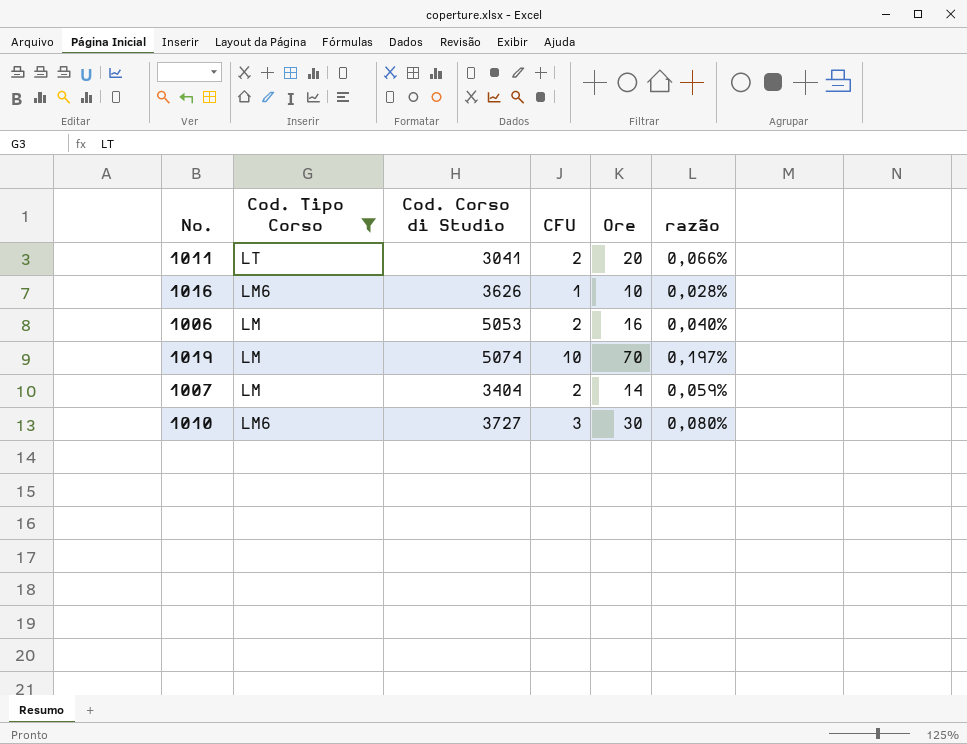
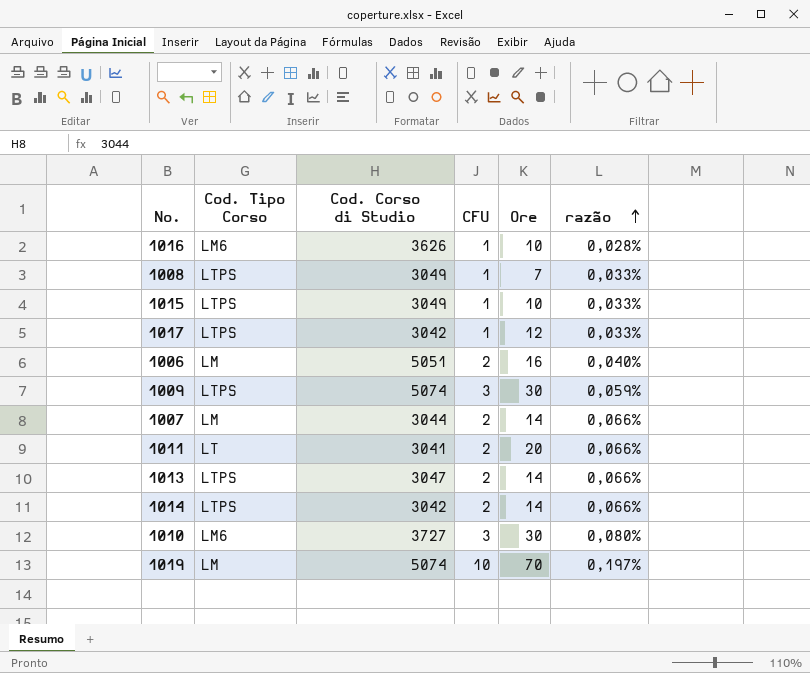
filter: Cod. Tipo Corso != LTPS -> none
row order: none -> razão ascending
1006 | Cod. Corso di Studio: 5053 -> 5051
1007 | Cod. Corso di Studio: 3404 -> 3044
1007 | razão: 0,059% -> 0,066%

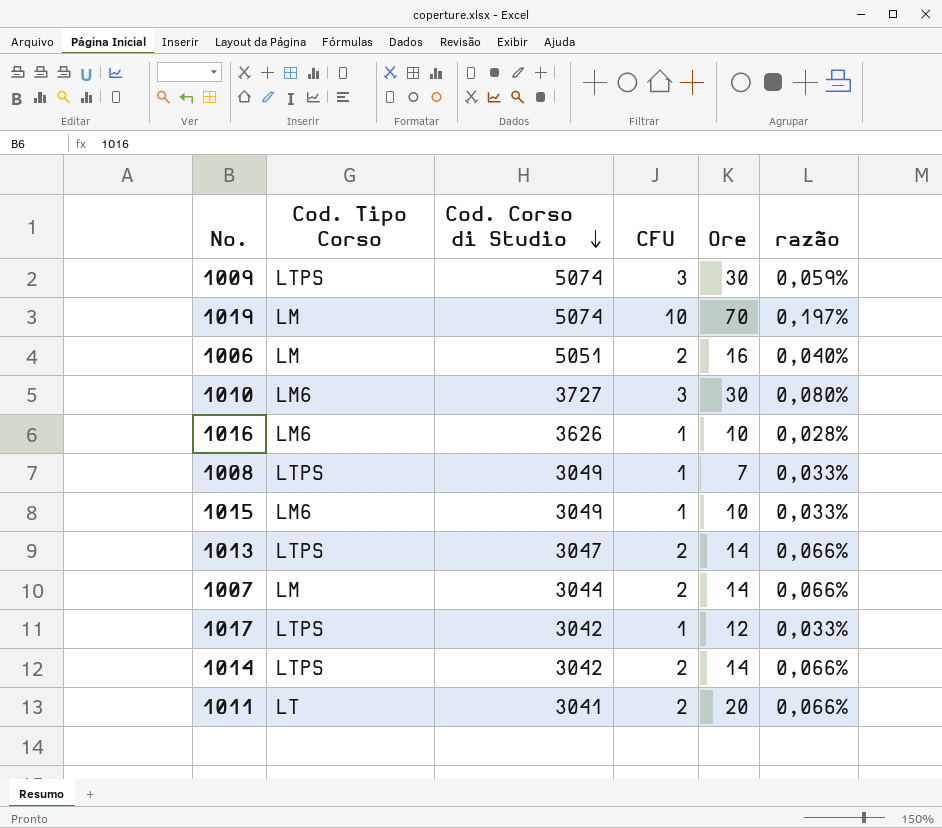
row order: razão ascending -> Cod. Corso di Studio descending
1015 | Cod. Tipo Corso: LTPS -> LM6

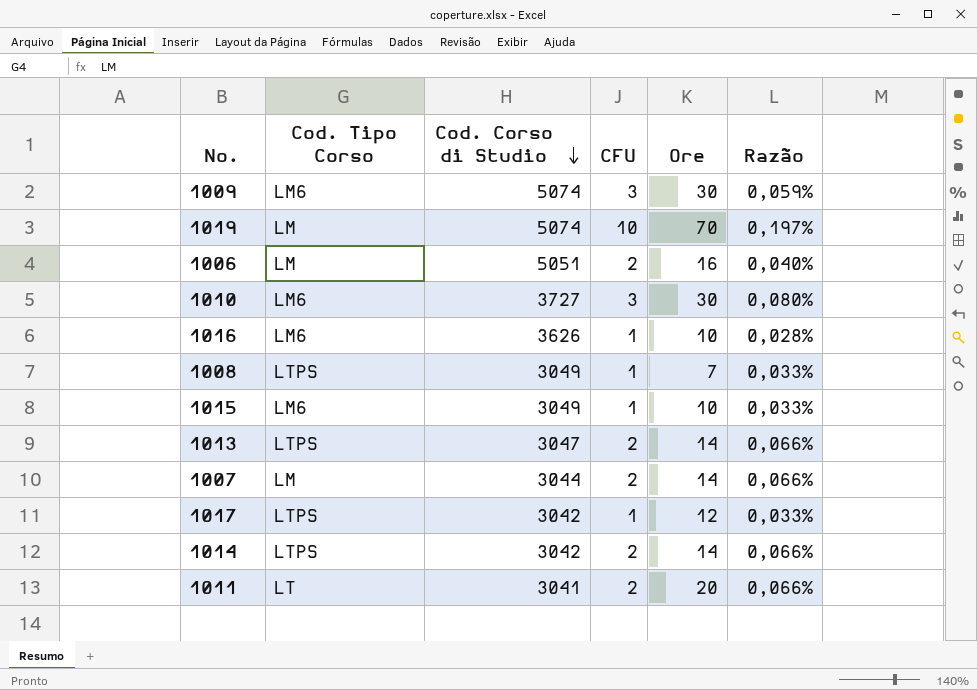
column name: razão -> Razão
1009 | Cod. Tipo Corso: LTPS -> LM6

